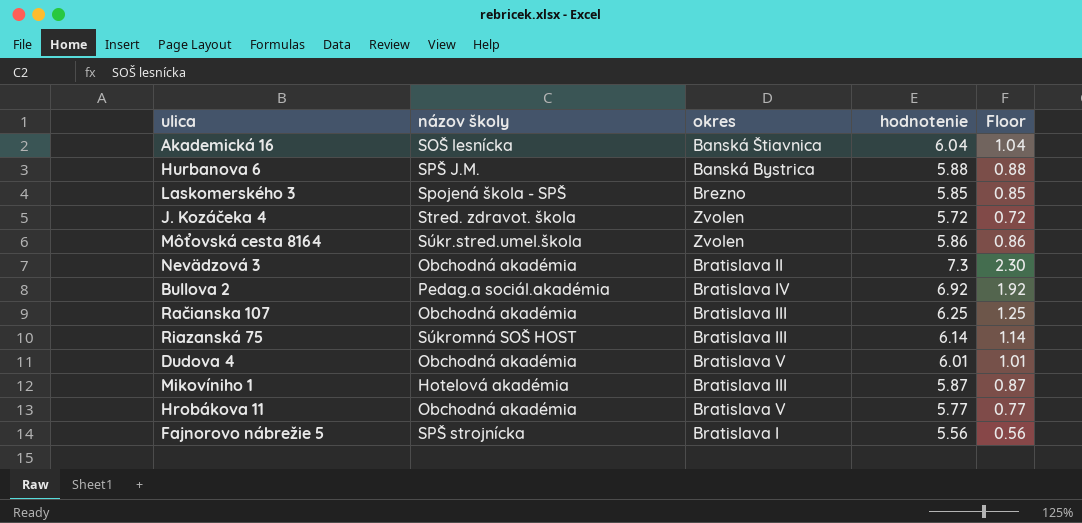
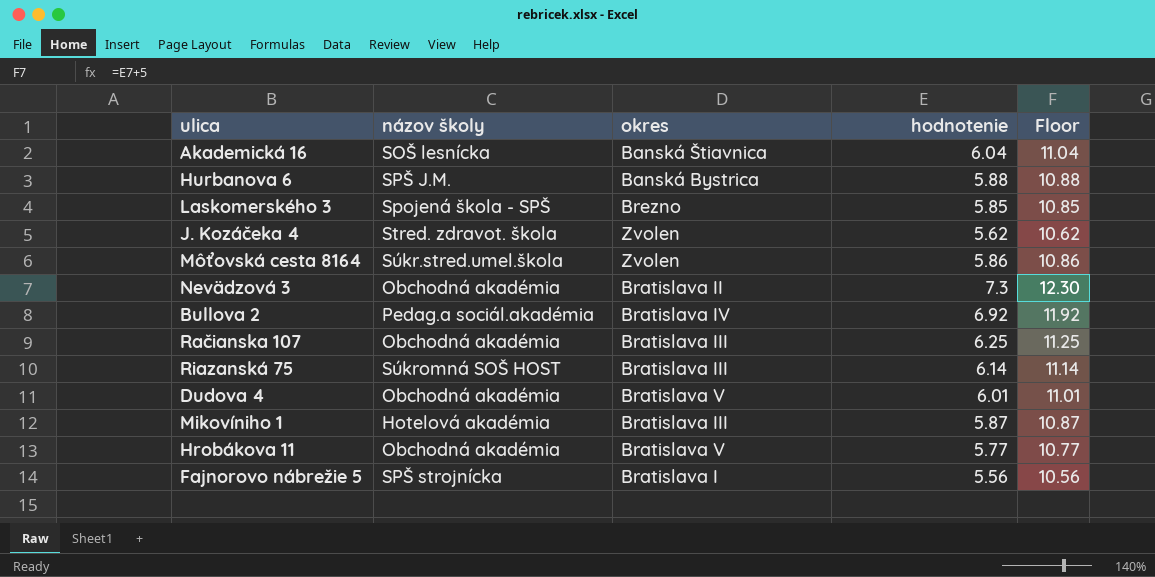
column Floor | formula: [hodnotenie] - 5 -> [hodnotenie] + 5
J. Kozáčeka 4 | hodnotenie: 5.72 -> 5.62

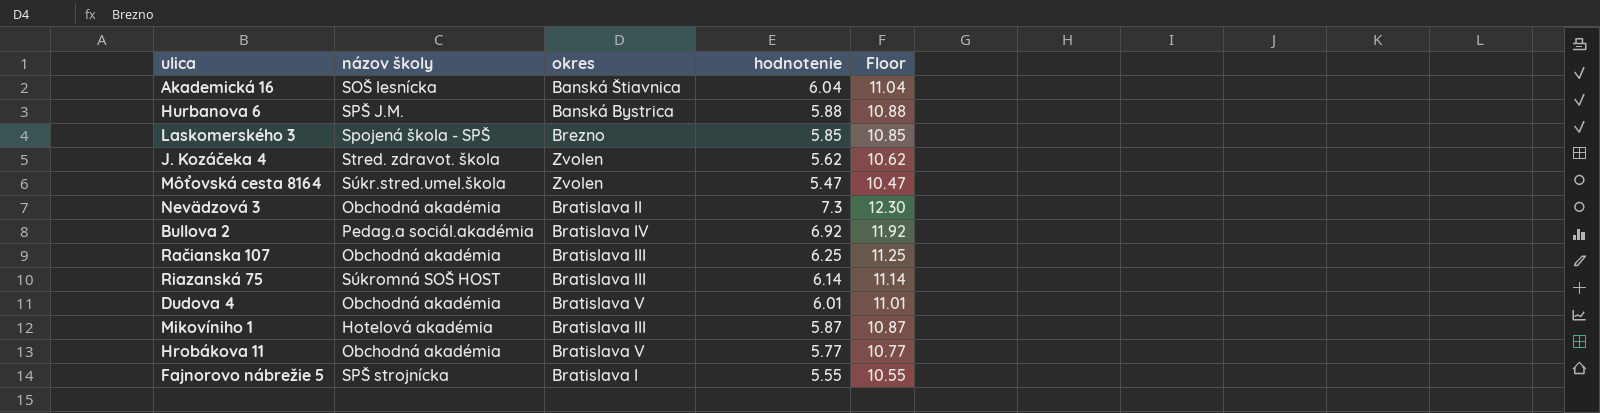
Môťovská cesta 8164 | hodnotenie: 5.86 -> 5.47
Môťovská cesta 8164 | Floor: 10.86 -> 10.47
Fajnorovo nábrežie 5 | hodnotenie: 5.56 -> 5.55
Fajnorovo nábrežie 5 | Floor: 10.56 -> 10.55

